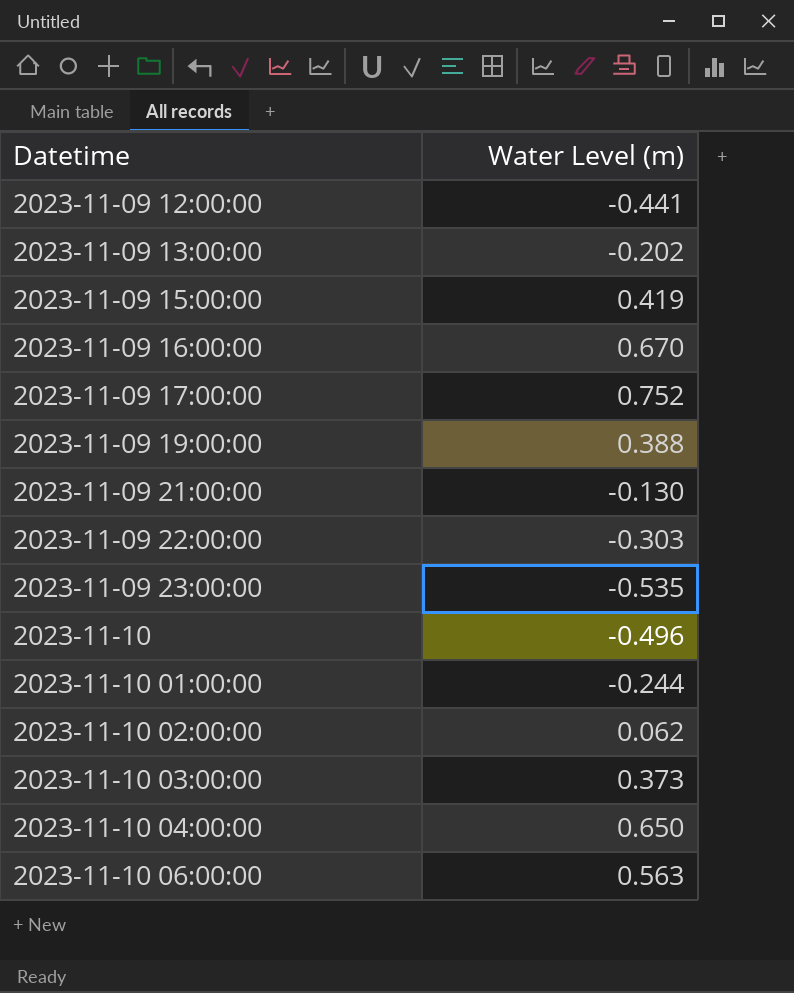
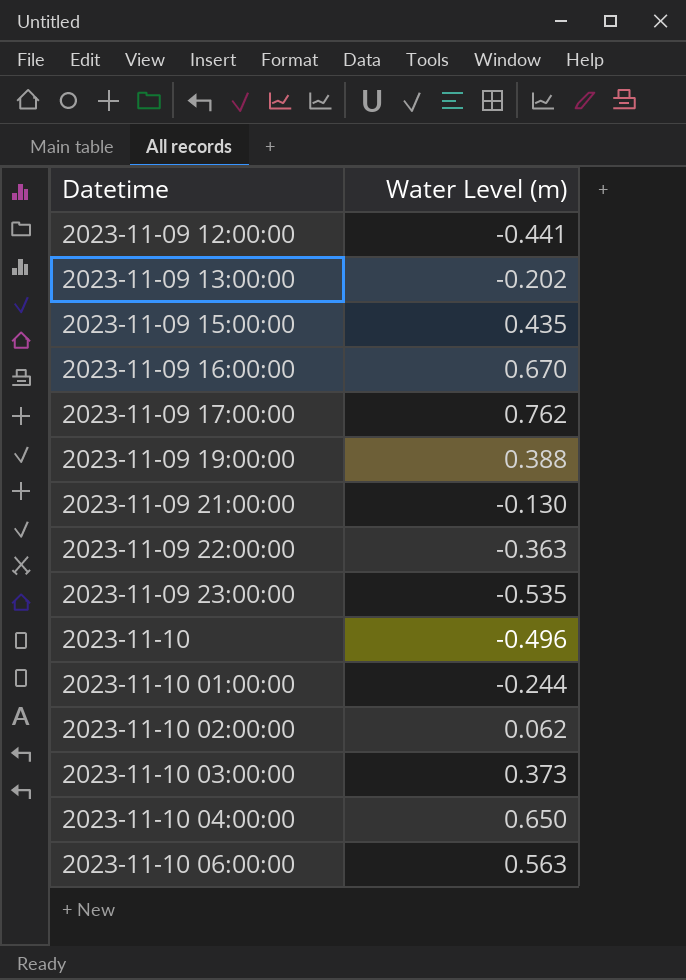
2023-11-09 15:00:00 | Water Level (m): 0.419 -> 0.435
2023-11-09 17:00:00 | Water Level (m): 0.752 -> 0.762
2023-11-09 22:00:00 | Water Level (m): -0.303 -> -0.363

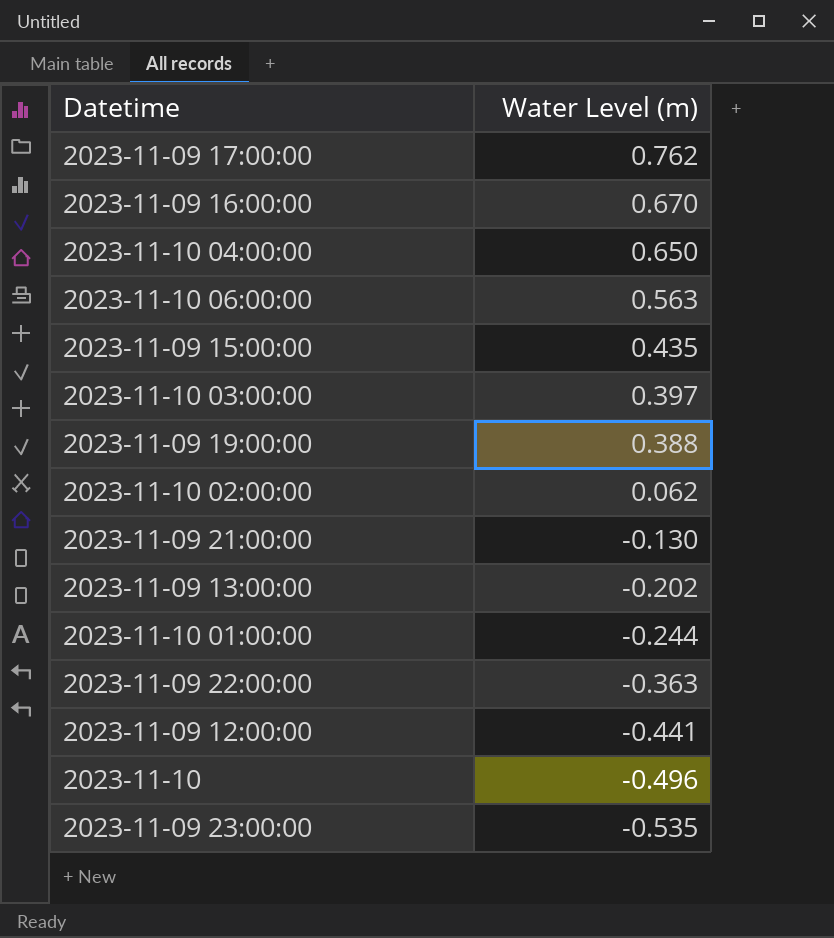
row order: Datetime ascending -> Water Level (m) descending
2023-11-10 03:00:00 | Water Level (m): 0.373 -> 0.397

